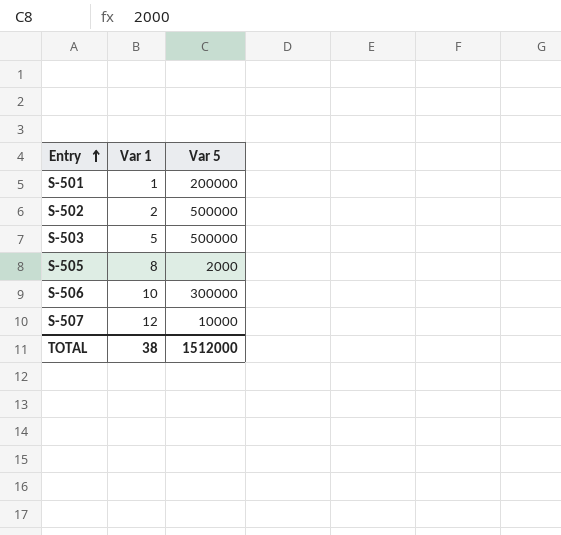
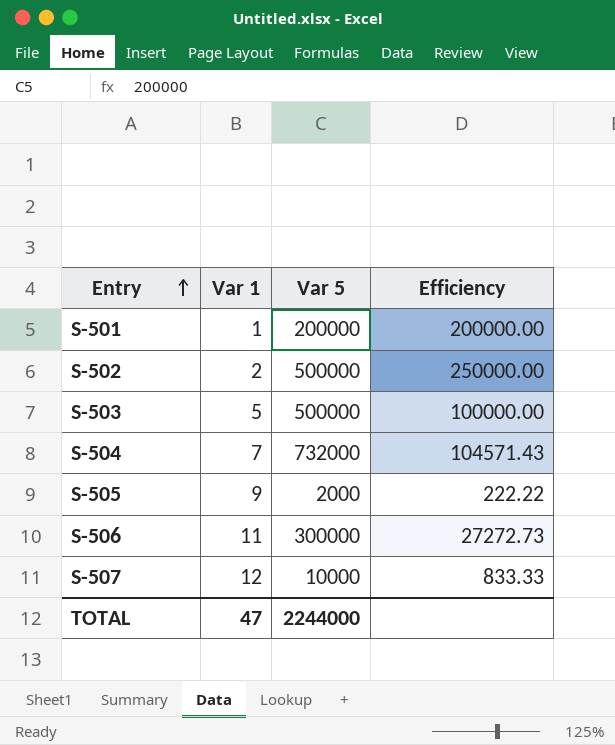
column Efficiency | formula: none -> [Var 5] / [Var 1]
row S-504: none -> 7 | 732000 | 104571.43
S-505 | Var 1: 8 -> 9
S-506 | Var 1: 10 -> 11
TOTAL | Var 1: 38 -> 47
TOTAL | Var 5: 1512000 -> 2244000

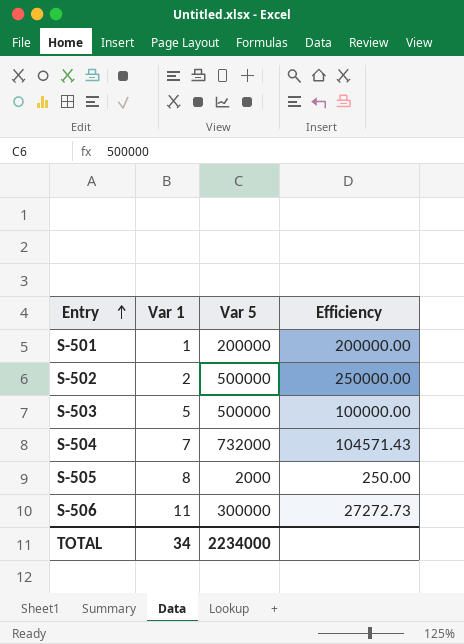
row S-507: 12 | 10000 | 833.33 -> none
S-505 | Var 1: 9 -> 8
S-505 | Efficiency: 222.22 -> 250.00
TOTAL | Var 1: 47 -> 34
TOTAL | Var 5: 2244000 -> 2234000

